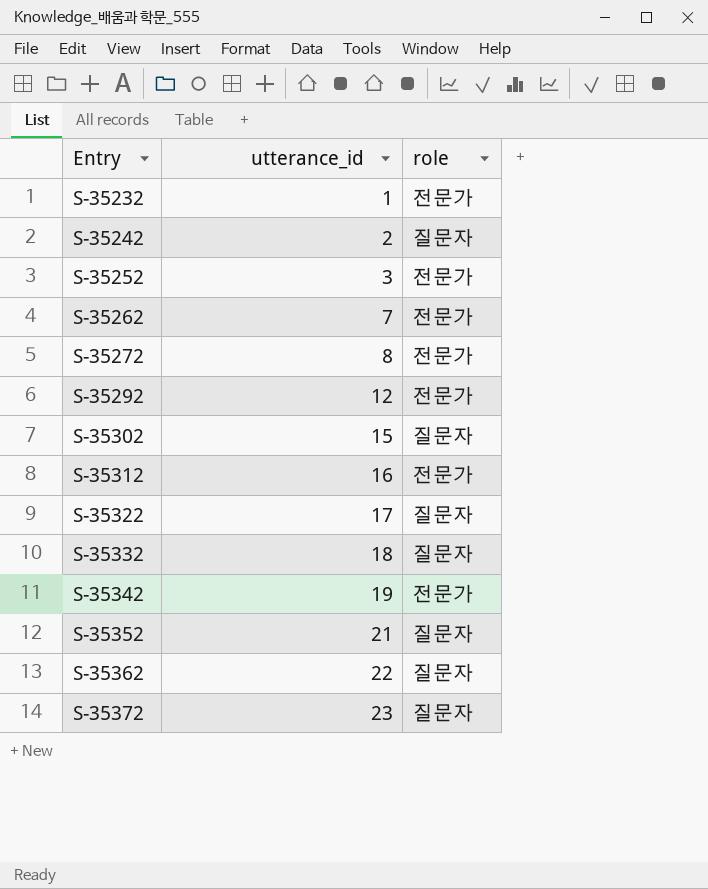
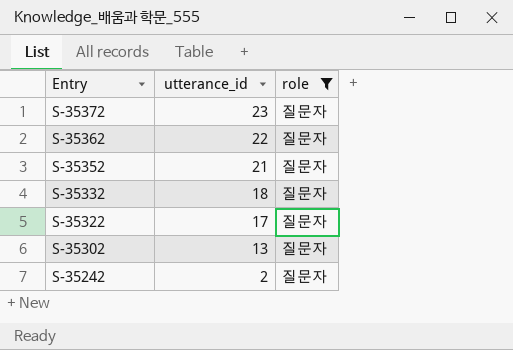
filter: none -> role = 질문자
row order: Entry ascending -> Entry descending
S-35302 | utterance_id: 15 -> 13

